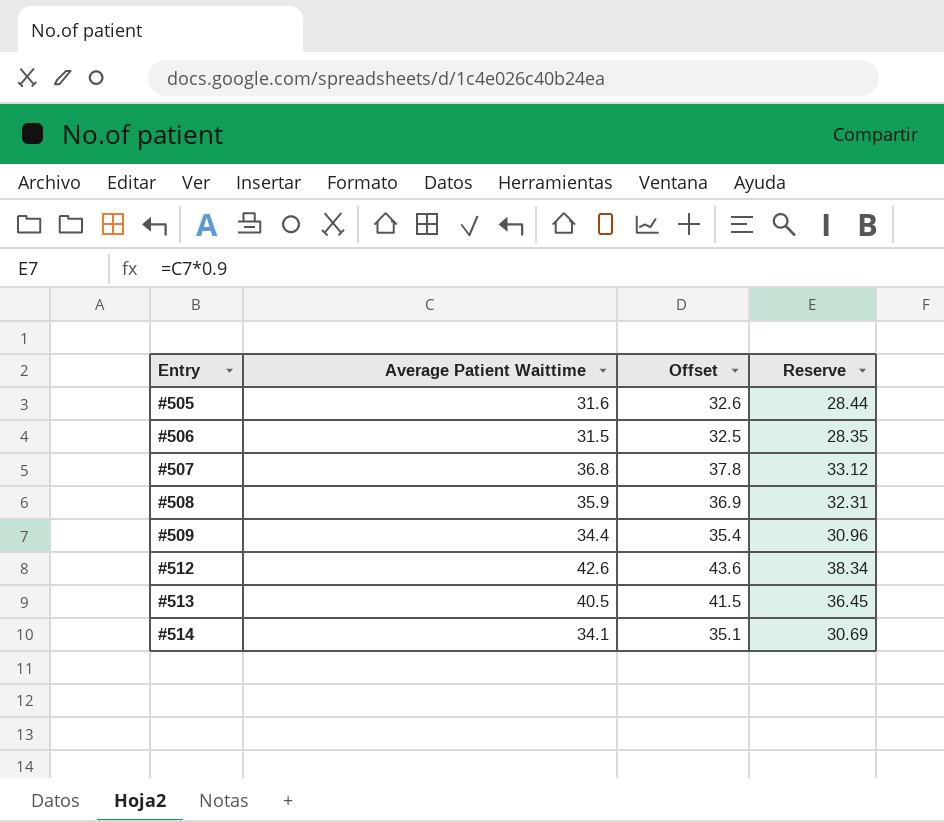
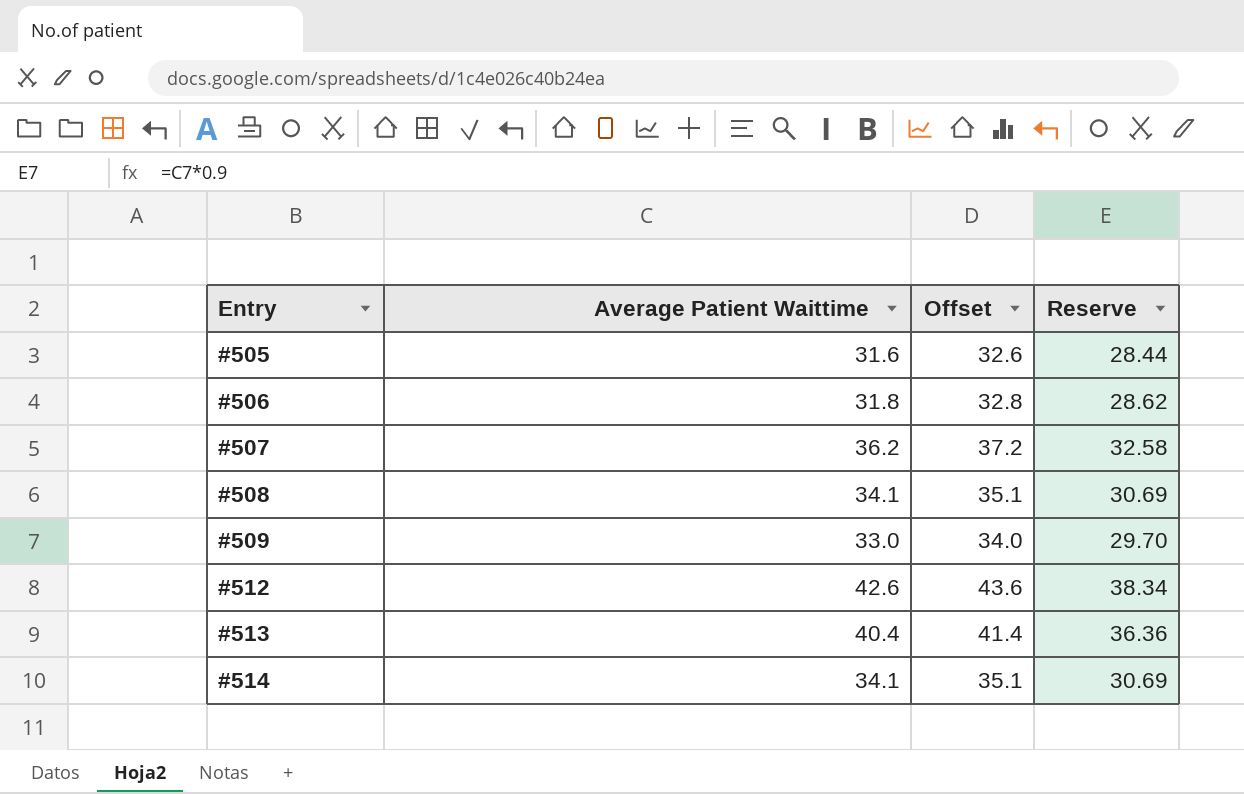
#506 | Average Patient Waittime: 31.5 -> 31.8
#506 | Offset: 32.5 -> 32.8
#506 | Reserve: 28.35 -> 28.62
#507 | Average Patient Waittime: 36.8 -> 36.2
#507 | Offset: 37.8 -> 37.2
#507 | Reserve: 33.12 -> 32.58
#508 | Average Patient Waittime: 35.9 -> 34.1
#508 | Offset: 36.9 -> 35.1
#508 | Reserve: 32.31 -> 30.69
#509 | Average Patient Waittime: 34.4 -> 33.0
#509 | Offset: 35.4 -> 34.0
#509 | Reserve: 30.96 -> 29.70
#513 | Average Patient Waittime: 40.5 -> 40.4
#513 | Offset: 41.5 -> 41.4
#513 | Reserve: 36.45 -> 36.36

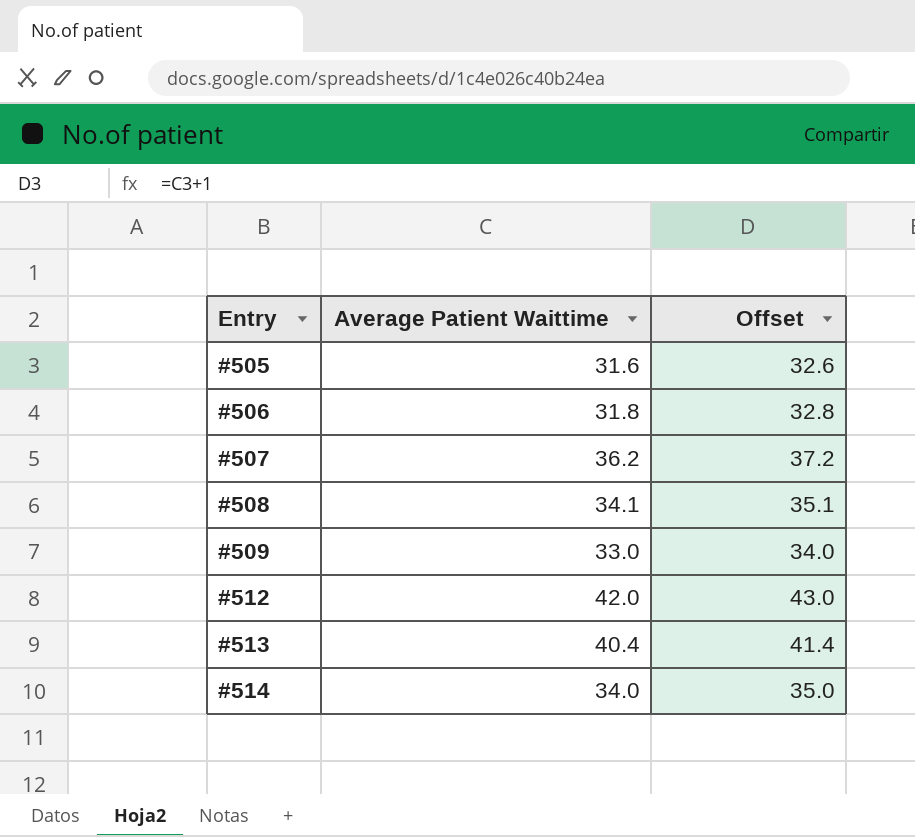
column Reserve | formula: [Average Patient Waittime] * 0.9 -> none
#512 | Average Patient Waittime: 42.6 -> 42.0
#512 | Offset: 43.6 -> 43.0
#514 | Average Patient Waittime: 34.1 -> 34.0
#514 | Offset: 35.1 -> 35.0

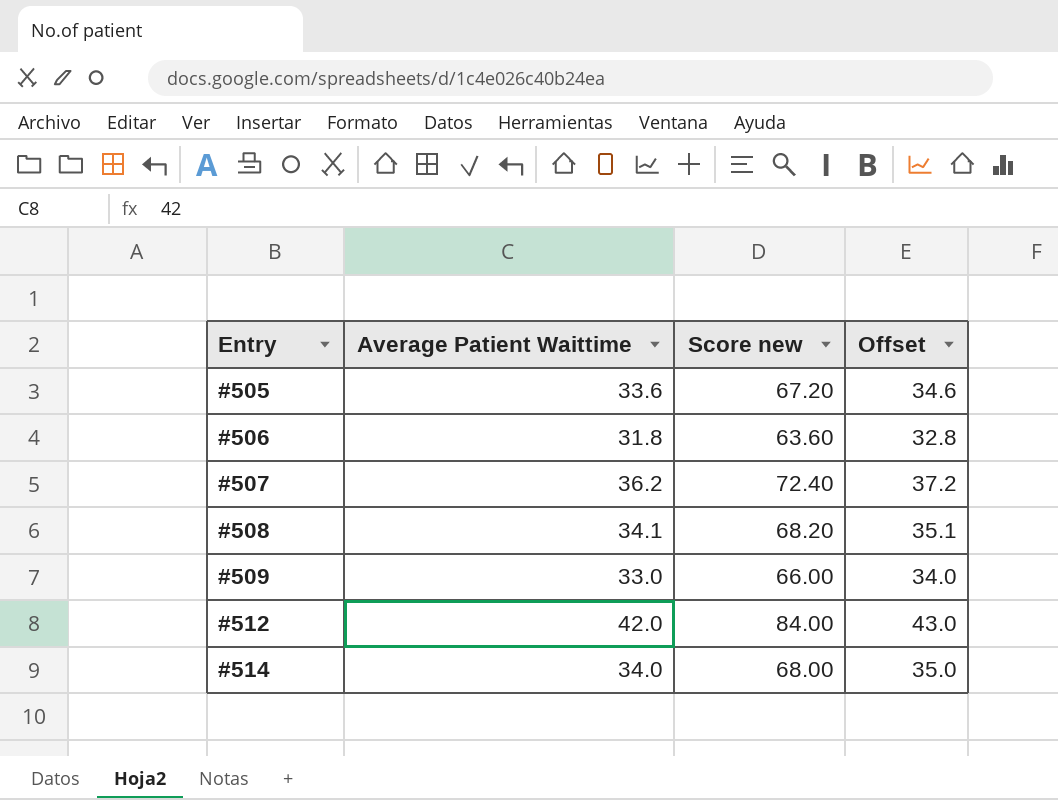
column Score new | formula: none -> [Average Patient Waittime] * 2
row #513: 40.4 | 41.4 -> none
#505 | Average Patient Waittime: 31.6 -> 33.6
#505 | Offset: 32.6 -> 34.6

